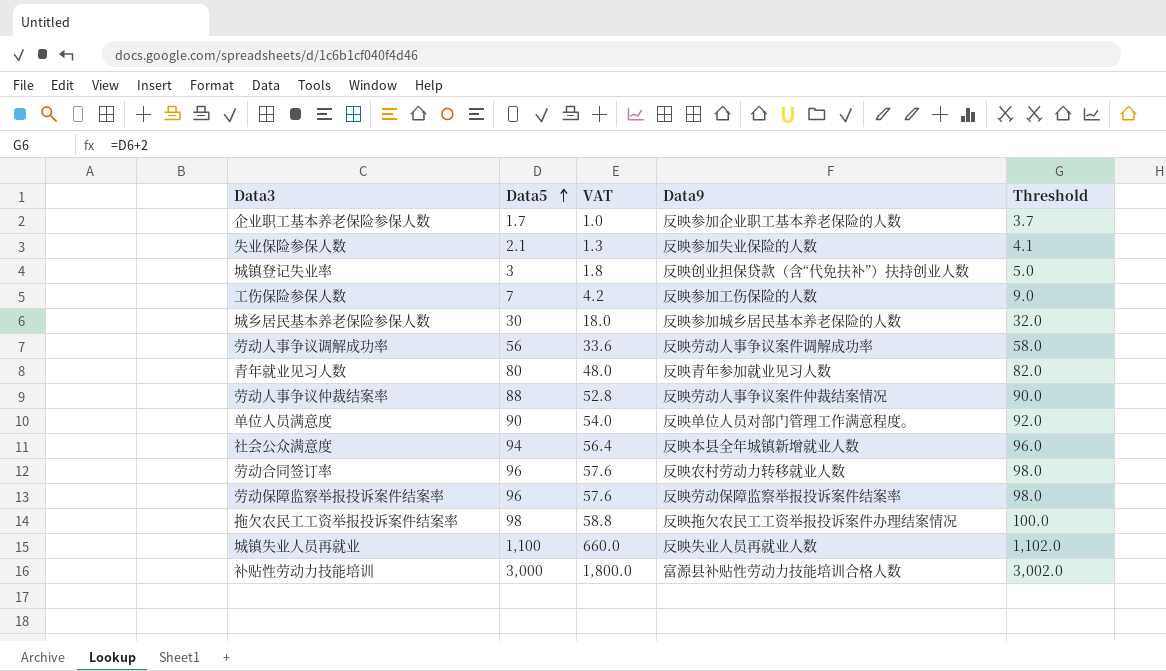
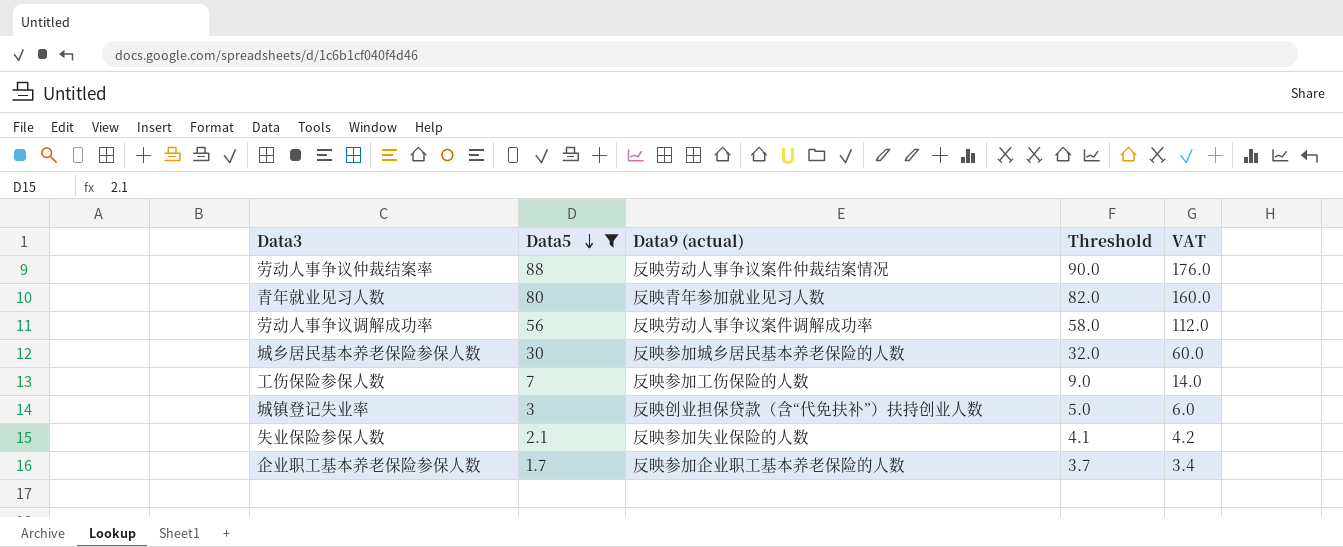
filter: none -> Data5 <= 88
row order: Data5 ascending -> Data5 descending
column name: Data9 -> Data9 (actual)
column VAT | formula: [Data5] * 0.6 -> [Data5] * 2
column VAT | position: 3 -> 5

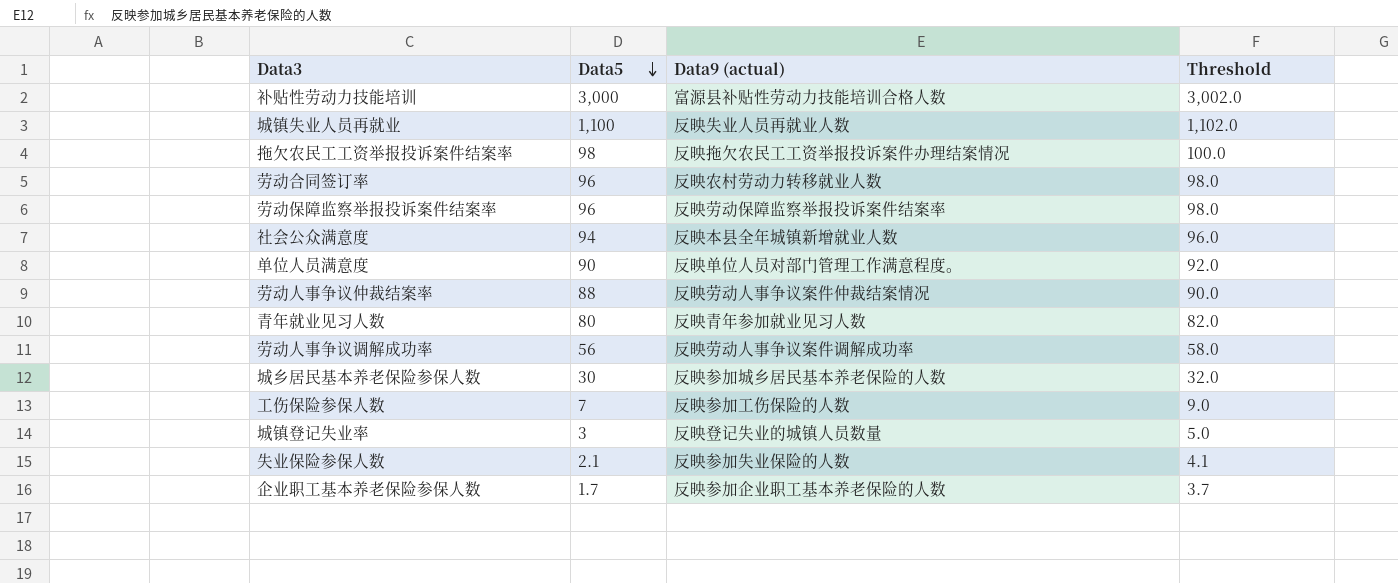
filter: Data5 <= 88 -> none
column VAT | formula: [Data5] * 2 -> none
城镇登记失业率 | Data9 (actual): 反映创业担保贷款（含“代免扶补”）扶持创业人数 -> 反映登记失业的城镇人员数量

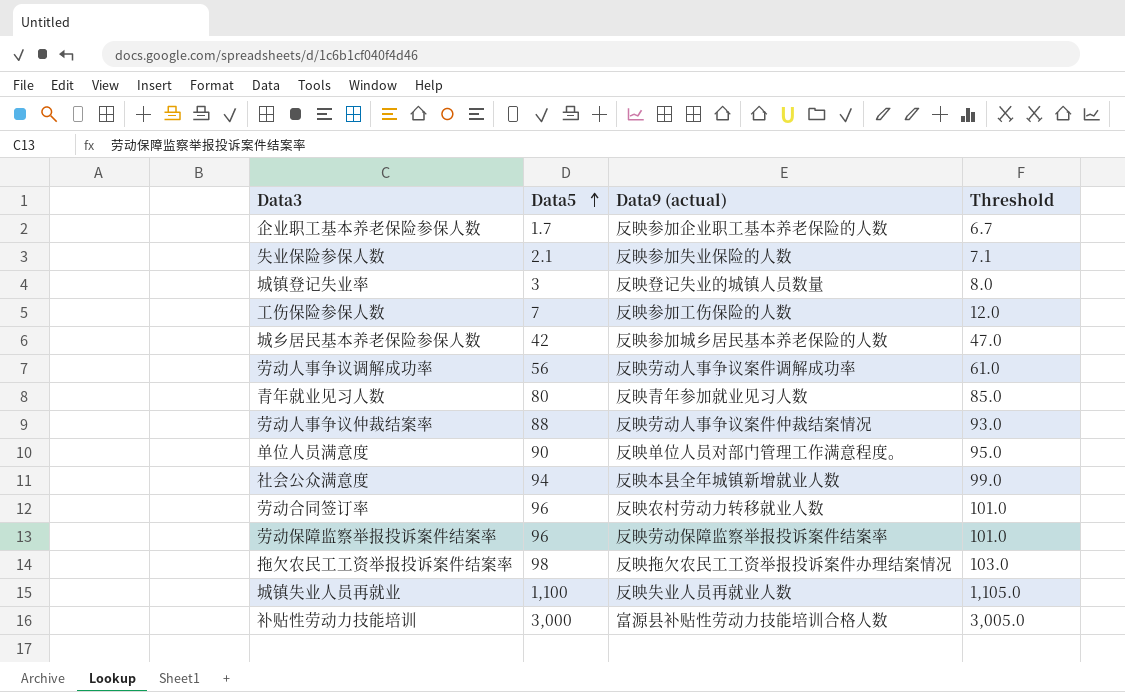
row order: Data5 descending -> Data5 ascending
column Threshold | formula: [Data5] + 2 -> [Data5] + 5
城乡居民基本养老保险参保人数 | Data5: 30 -> 42

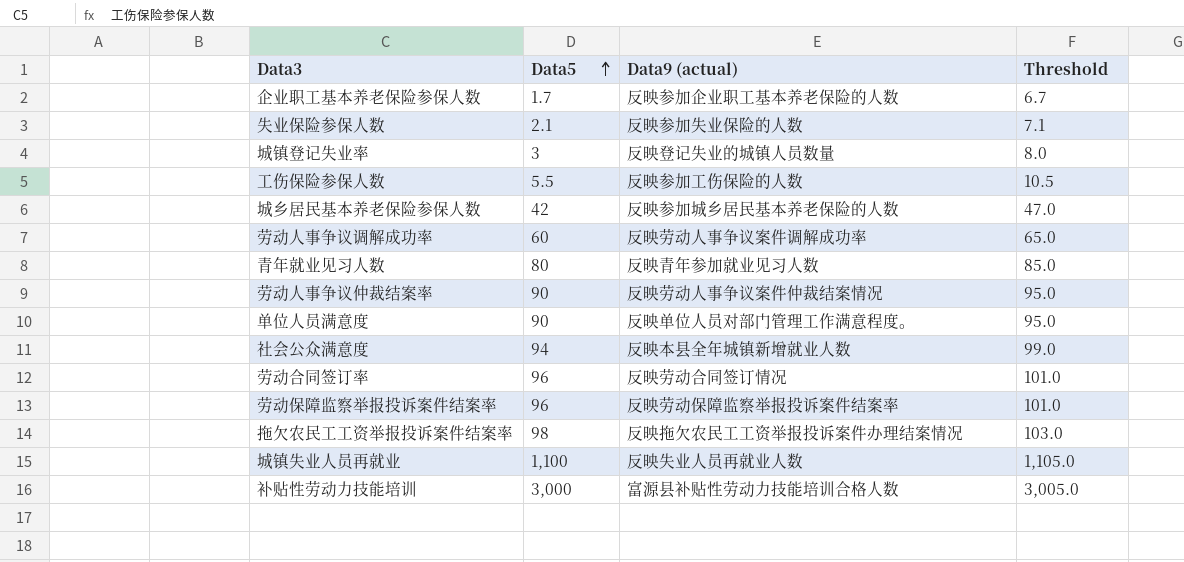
工伤保险参保人数 | Data5: 7 -> 5.5
工伤保险参保人数 | Threshold: 12.0 -> 10.5
劳动人事争议调解成功率 | Data5: 56 -> 60
劳动人事争议调解成功率 | Threshold: 61.0 -> 65.0
劳动人事争议仲裁结案率 | Data5: 88 -> 90
劳动人事争议仲裁结案率 | Threshold: 93.0 -> 95.0
劳动合同签订率 | Data9 (actual): 反映农村劳动力转移就业人数 -> 反映劳动合同签订情况

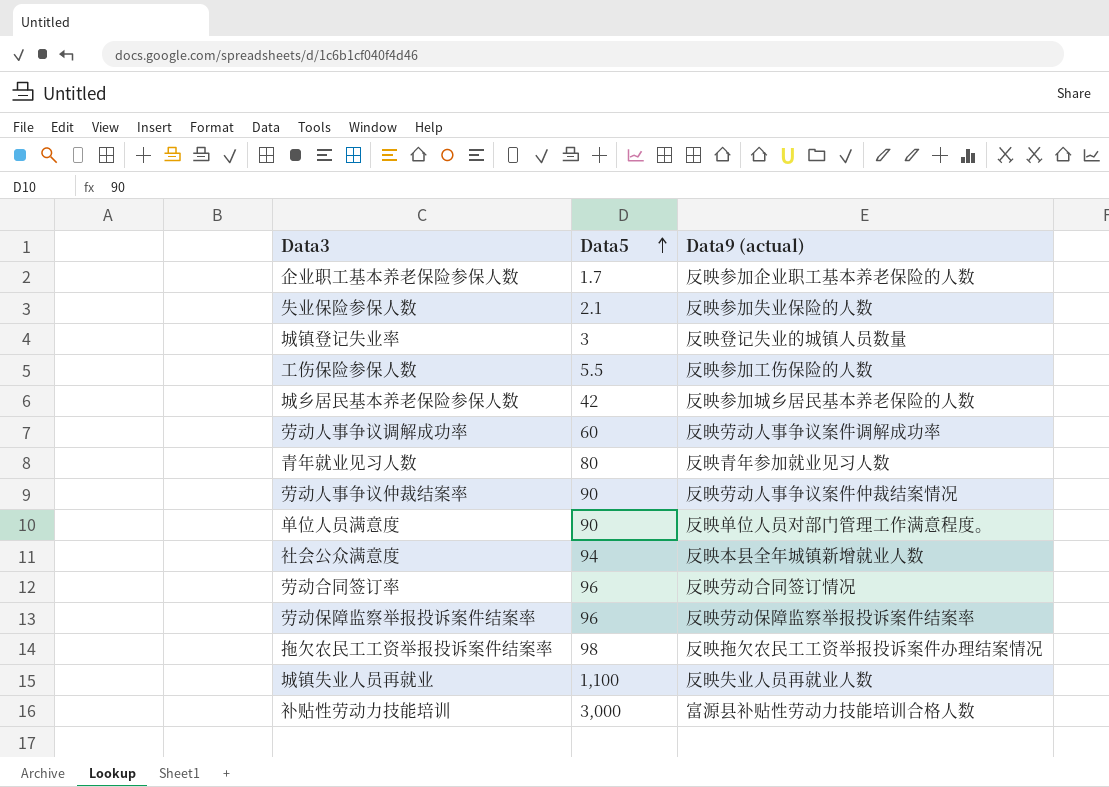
column Threshold | formula: [Data5] + 5 -> none

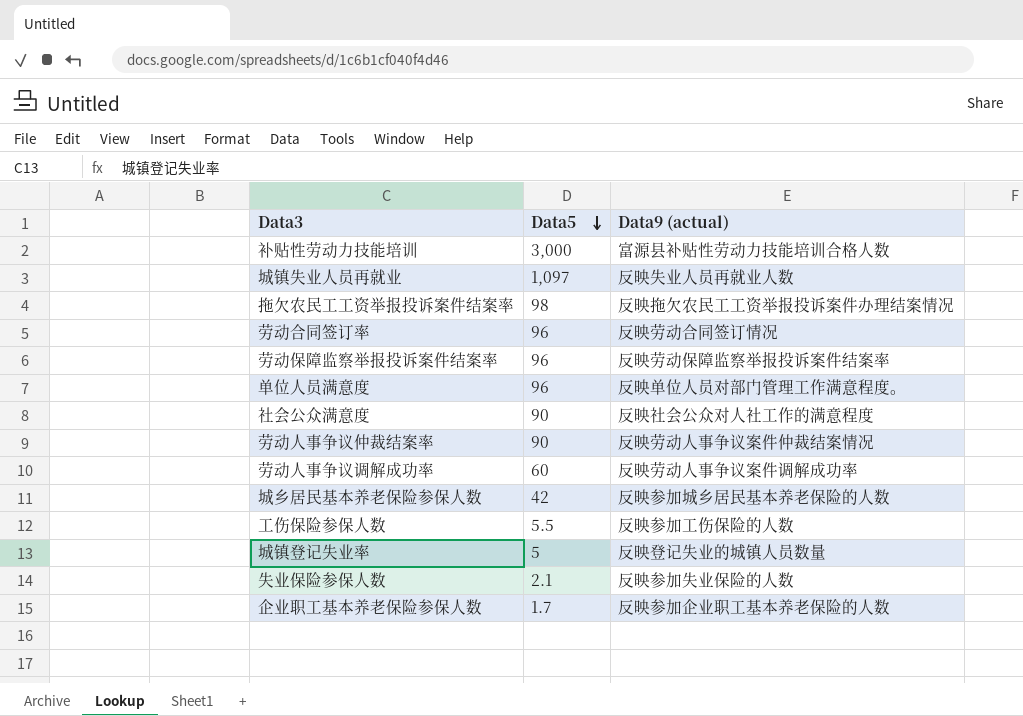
row order: Data5 ascending -> Data5 descending
row 青年就业见习人数: 80 | 反映青年参加就业见习人数 -> none
城镇失业人员再就业 | Data5: 1,100 -> 1,097
单位人员满意度 | Data5: 90 -> 96
社会公众满意度 | Data5: 94 -> 90
社会公众满意度 | Data9 (actual): 反映本县全年城镇新增就业人数 -> 反映社会公众对人社工作的满意程度
城镇登记失业率 | Data5: 3 -> 5

